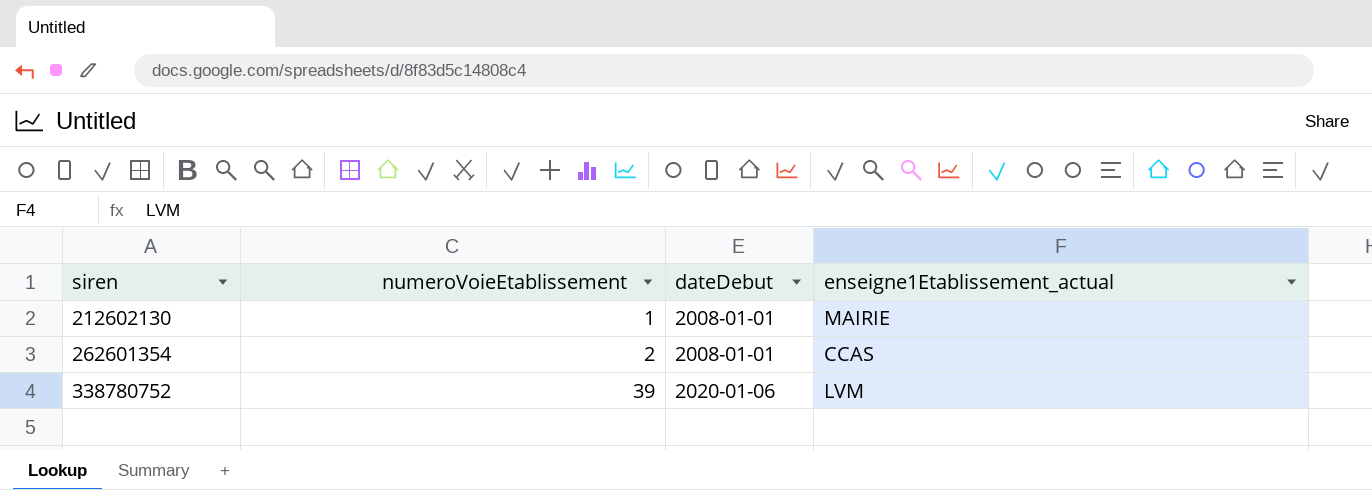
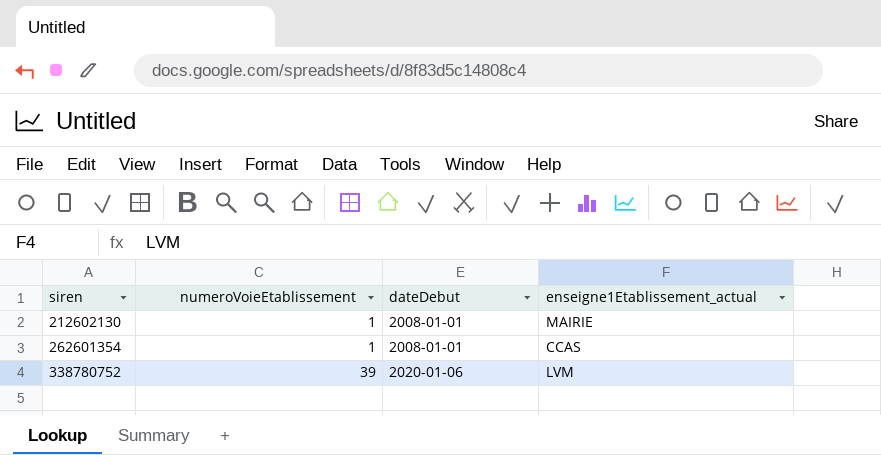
262601354 | numeroVoieEtablissement: 2 -> 1

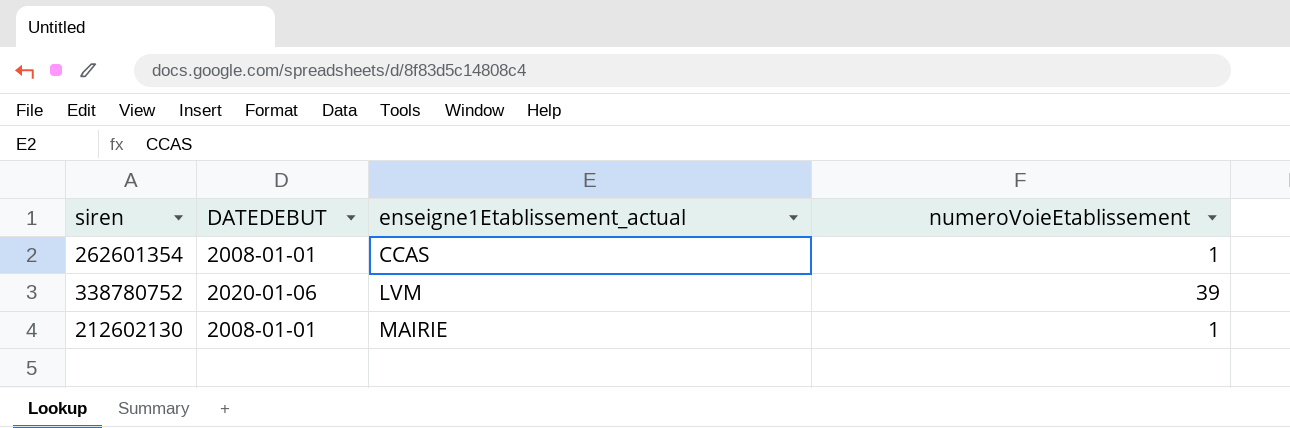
row order: siren ascending -> enseigne1Etablissement_actual ascending
column name: dateDebut -> DATEDEBUT
column numeroVoieEtablissement | position: 2 -> 4

